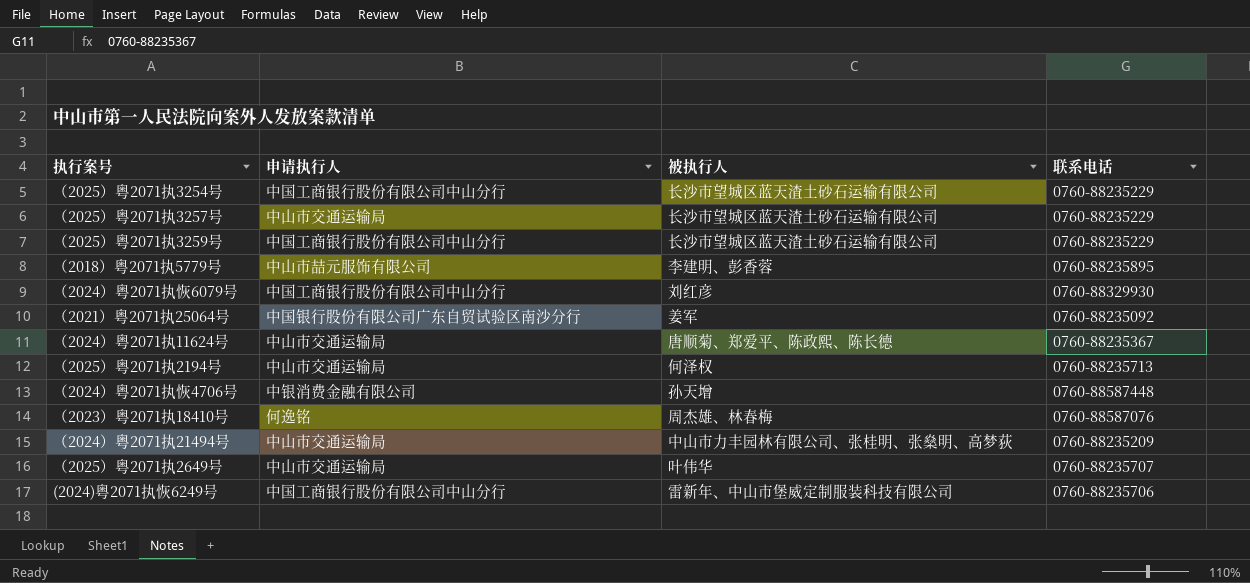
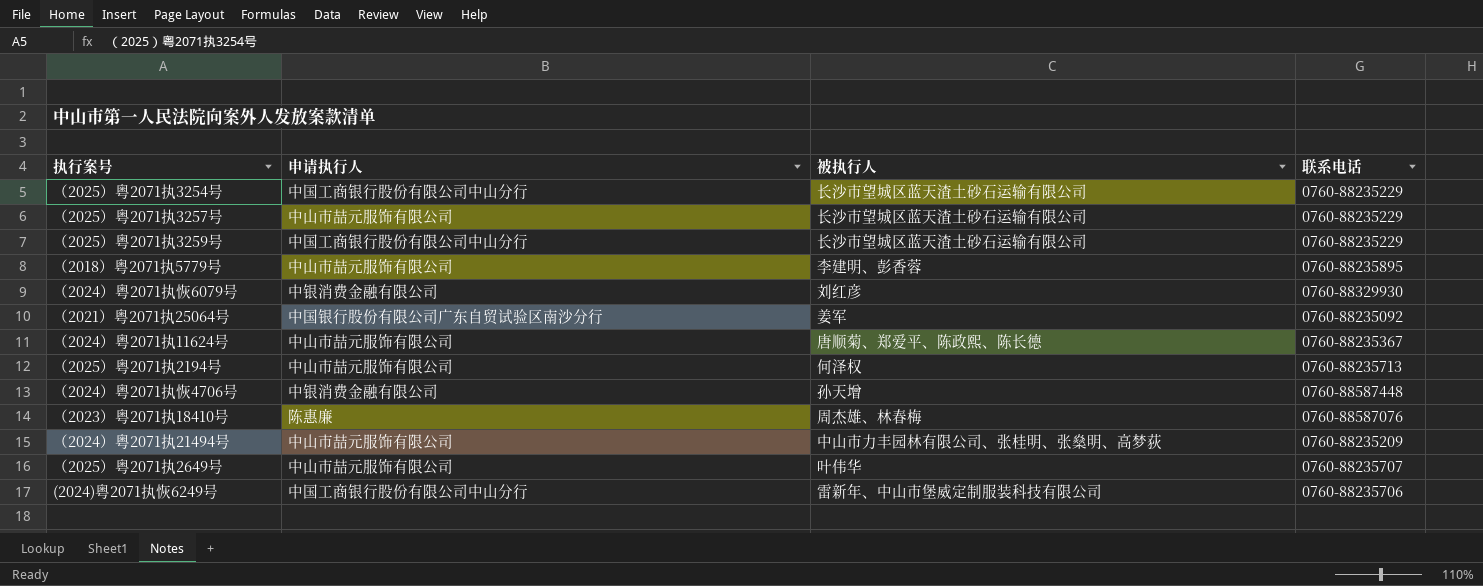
（2025）粤2071执3257号 | 申请执行人: 中山市交通运输局 -> 中山市喆元服饰有限公司
（2024）粤2071执恢6079号 | 申请执行人: 中国工商银行股份有限公司中山分行 -> 中银消费金融有限公司
（2024）粤2071执11624号 | 申请执行人: 中山市交通运输局 -> 中山市喆元服饰有限公司
（2025）粤2071执2194号 | 申请执行人: 中山市交通运输局 -> 中山市喆元服饰有限公司
（2023）粤2071执18410号 | 申请执行人: 何逸铭 -> 陈惠廉
（2024）粤2071执21494号 | 申请执行人: 中山市交通运输局 -> 中山市喆元服饰有限公司
（2025）粤2071执2649号 | 申请执行人: 中山市交通运输局 -> 中山市喆元服饰有限公司

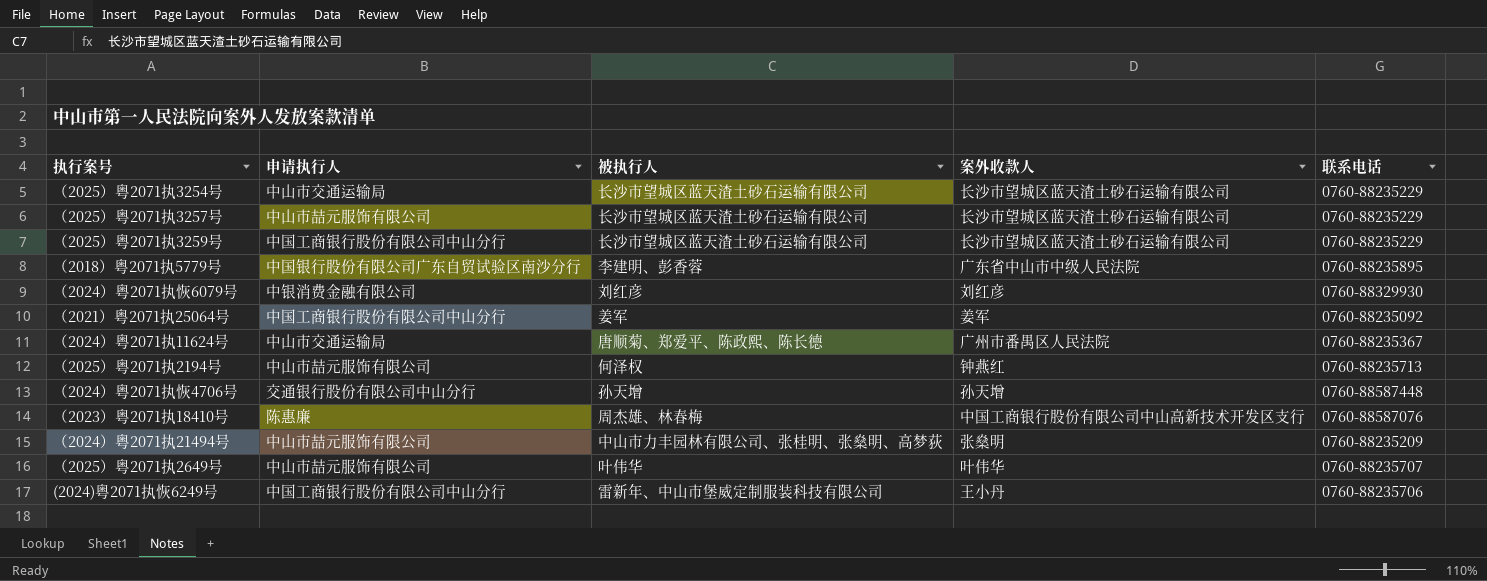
column 案外收款人 | position: none -> 4
（2025）粤2071执3254号 | 申请执行人: 中国工商银行股份有限公司中山分行 -> 中山市交通运输局
（2018）粤2071执5779号 | 申请执行人: 中山市喆元服饰有限公司 -> 中国银行股份有限公司广东自贸试验区南沙分行
（2021）粤2071执25064号 | 申请执行人: 中国银行股份有限公司广东自贸试验区南沙分行 -> 中国工商银行股份有限公司中山分行
（2024）粤2071执11624号 | 申请执行人: 中山市喆元服饰有限公司 -> 中山市交通运输局
（2024）粤2071执恢4706号 | 申请执行人: 中银消费金融有限公司 -> 交通银行股份有限公司中山分行

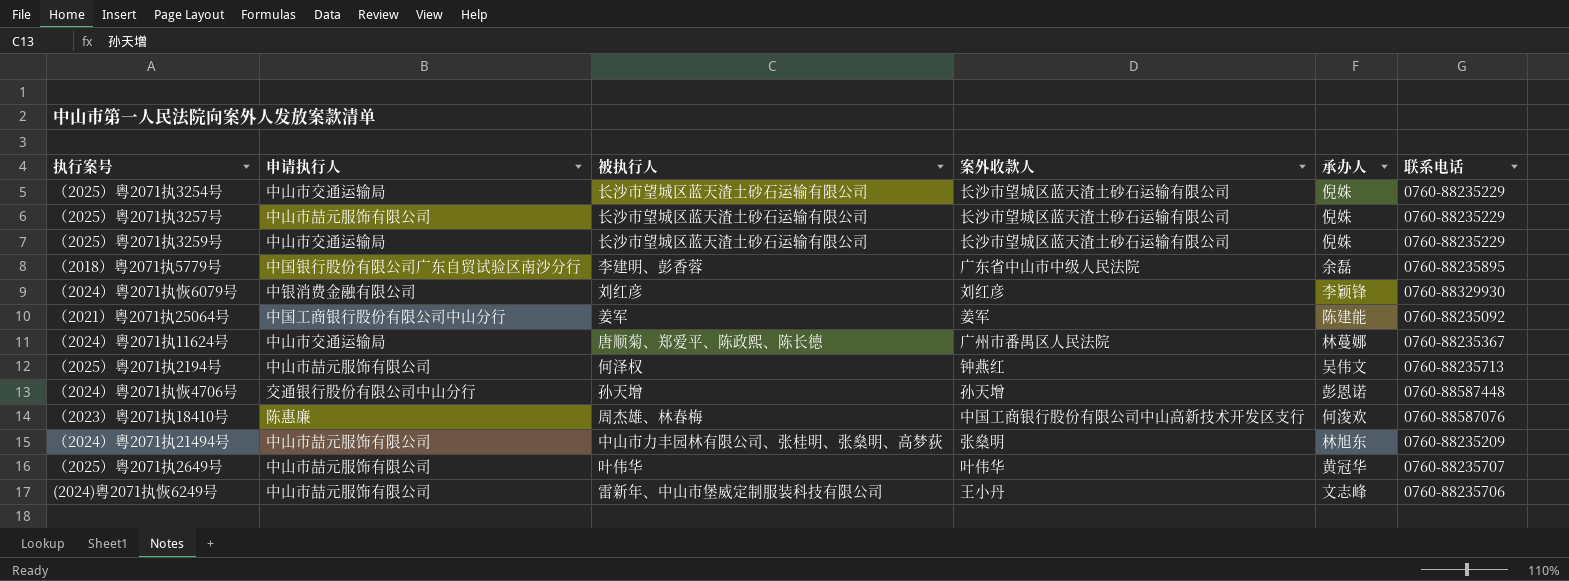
column 承办人 | position: none -> 5
（2025）粤2071执3259号 | 申请执行人: 中国工商银行股份有限公司中山分行 -> 中山市交通运输局
(2024)粤2071执恢6249号 | 申请执行人: 中国工商银行股份有限公司中山分行 -> 中山市喆元服饰有限公司

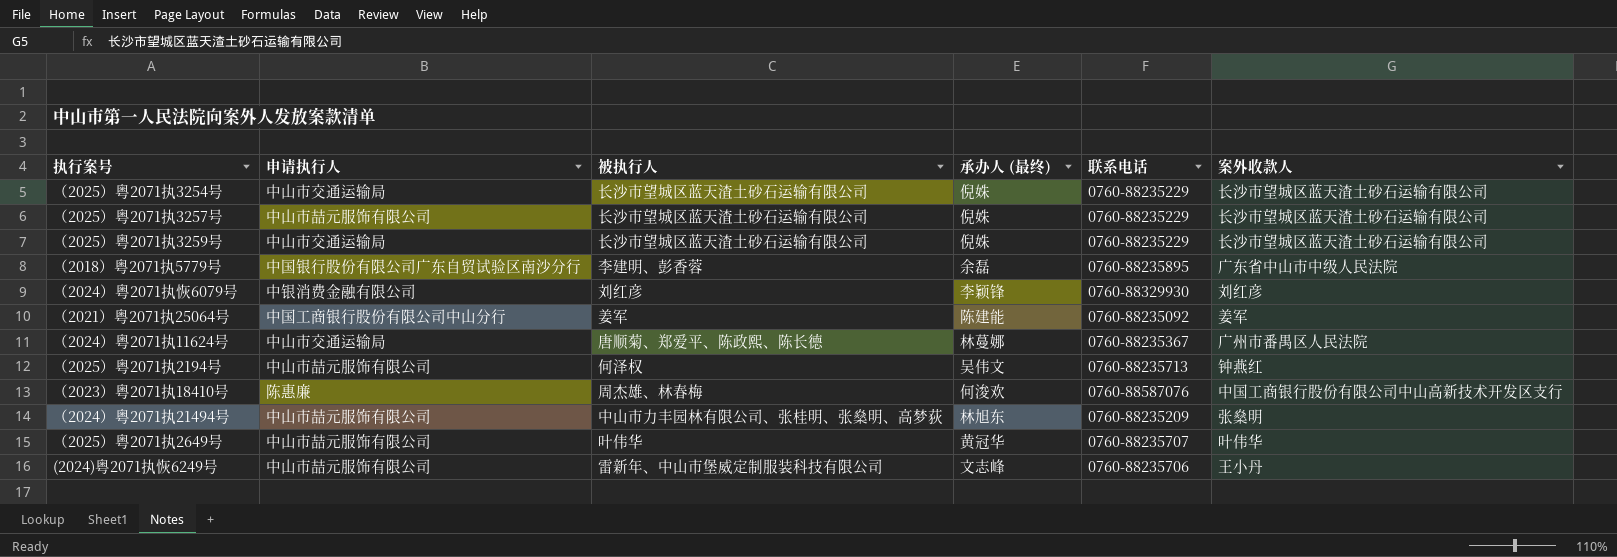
column name: 承办人 -> 承办人 (最终)
column 案外收款人 | position: 4 -> 6
row （2024）粤2071执恢4706号: 交通银行股份有限公司中山分行 | 孙天增 | 孙天增 | 彭恩诺 | 0760-88587448 -> none

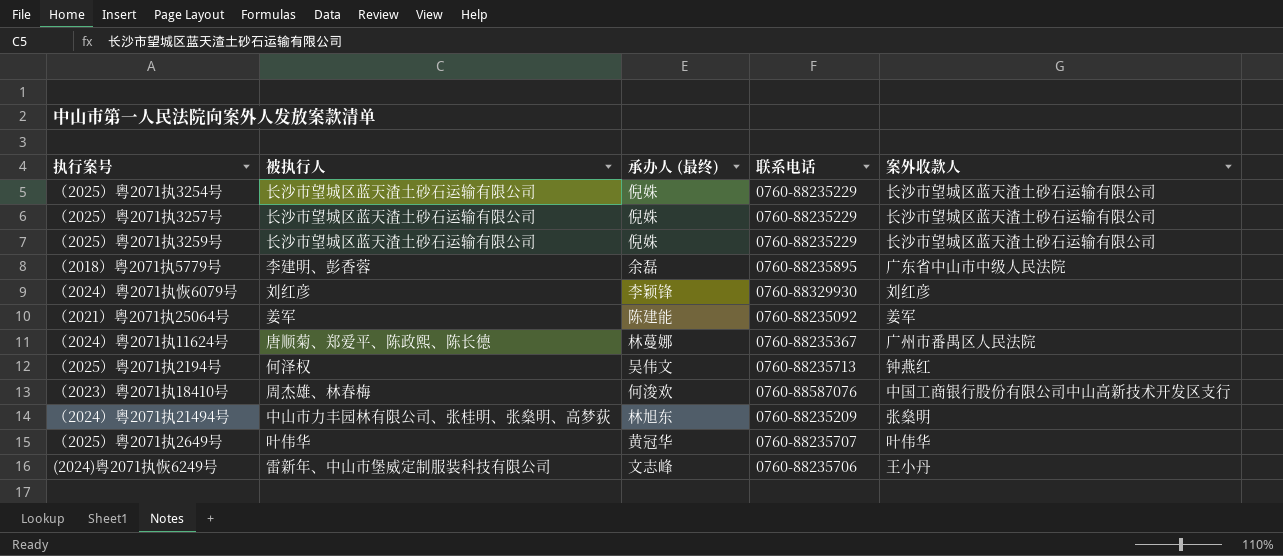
column 申请执行人 | position: 2 -> none

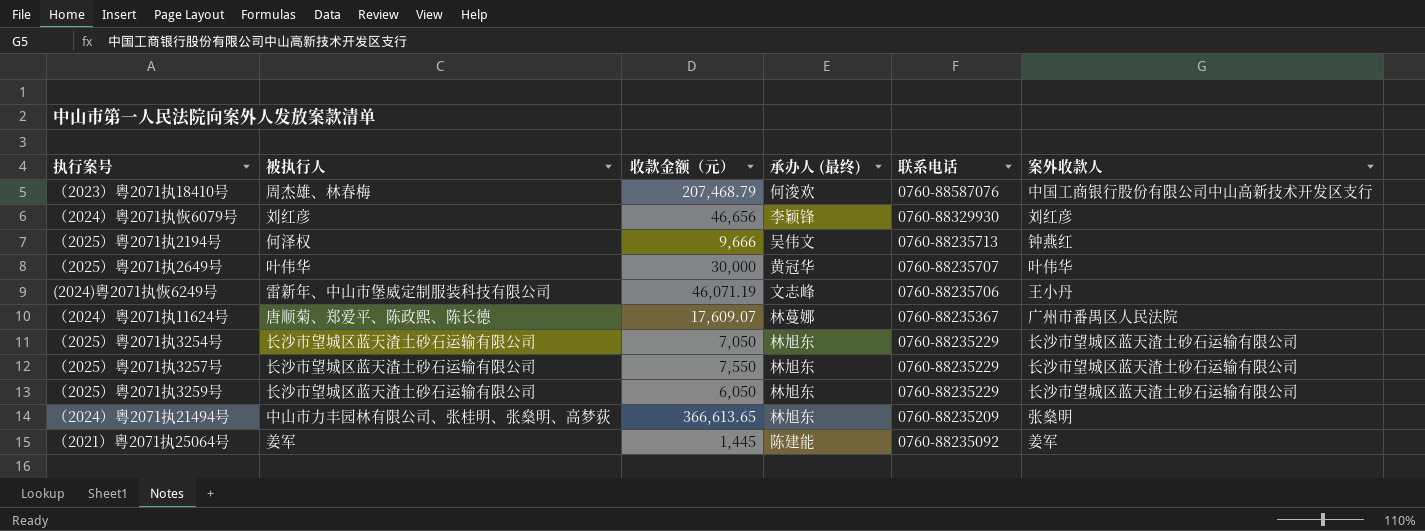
row order: none -> 联系电话 descending
column 收款金额（元） | position: none -> 3
row （2018）粤2071执5779号: 李建明、彭香蓉 | 余磊 | 0760-88235895 | 广东省中山市中级人民法院 -> none
（2025）粤2071执3254号 | 承办人 (最终): 倪姝 -> 林旭东
（2025）粤2071执3257号 | 承办人 (最终): 倪姝 -> 林旭东
（2025）粤2071执3259号 | 承办人 (最终): 倪姝 -> 林旭东

